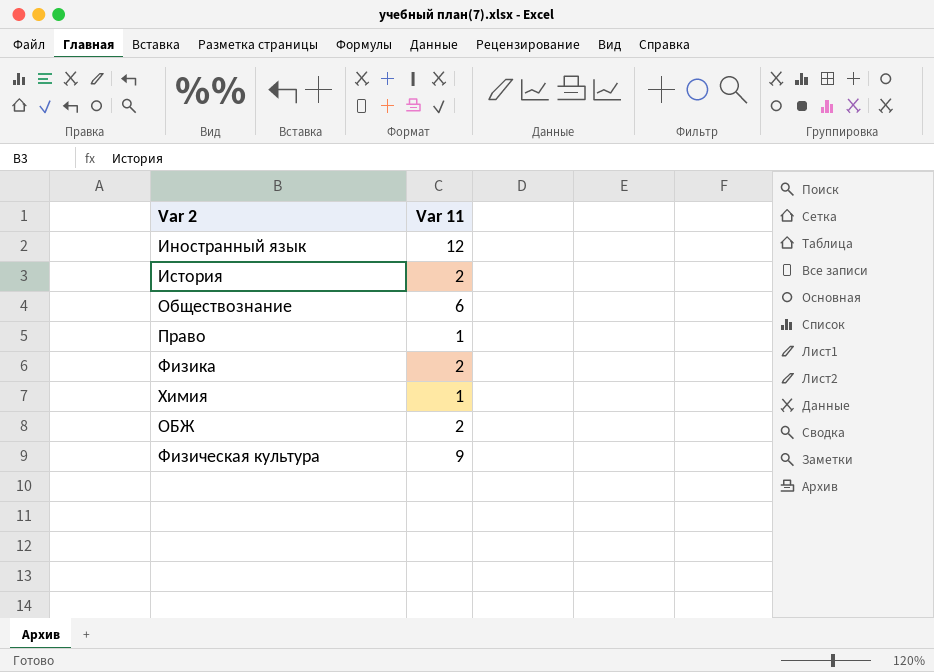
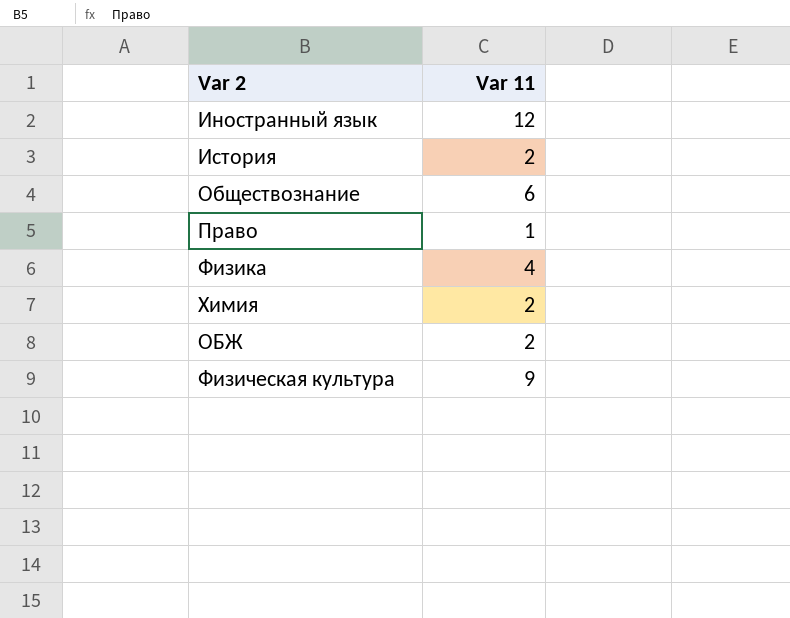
Физика | Var 11: 2 -> 4
Химия | Var 11: 1 -> 2

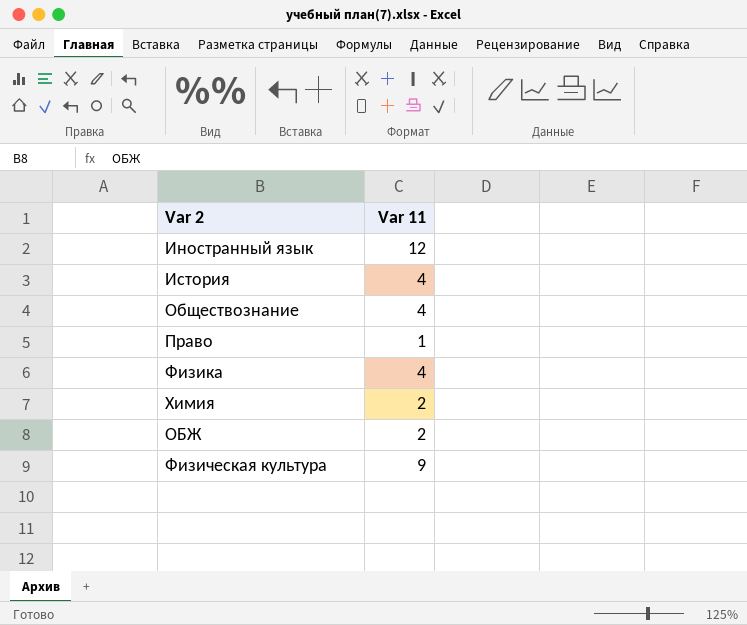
История | Var 11: 2 -> 4
Обществознание | Var 11: 6 -> 4

